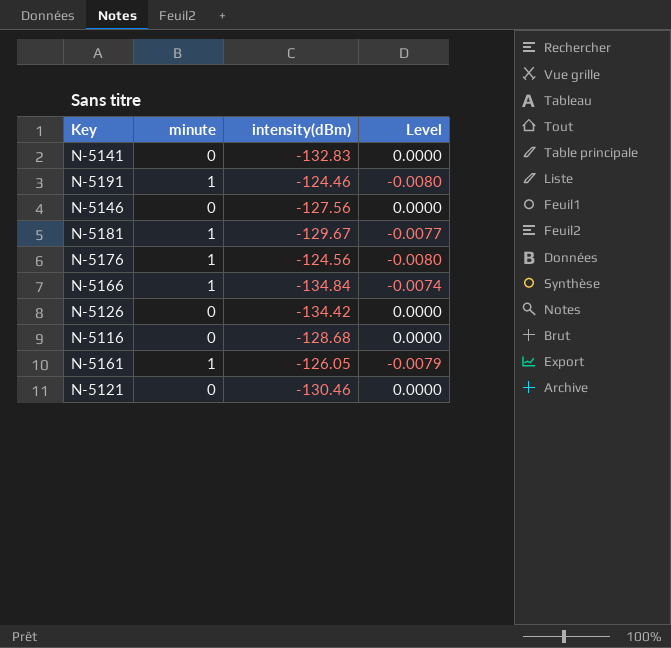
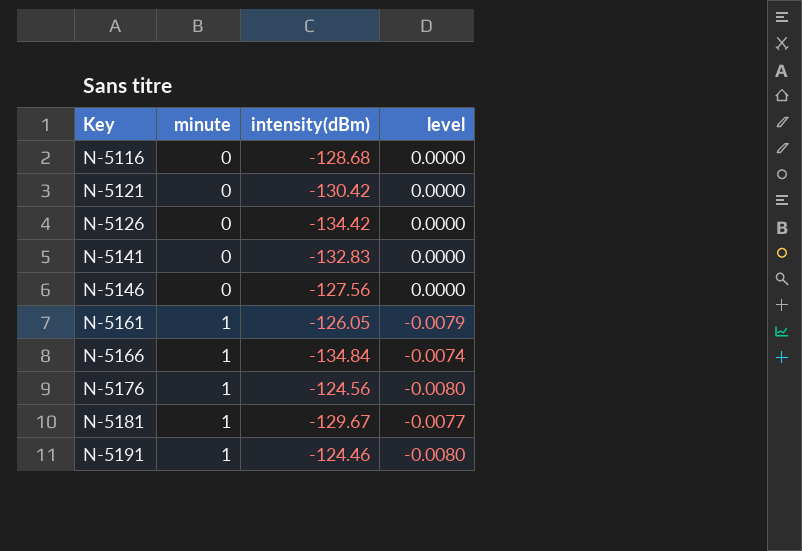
row order: none -> Key ascending
column name: Level -> level
N-5121 | intensity(dBm): -130.46 -> -130.42

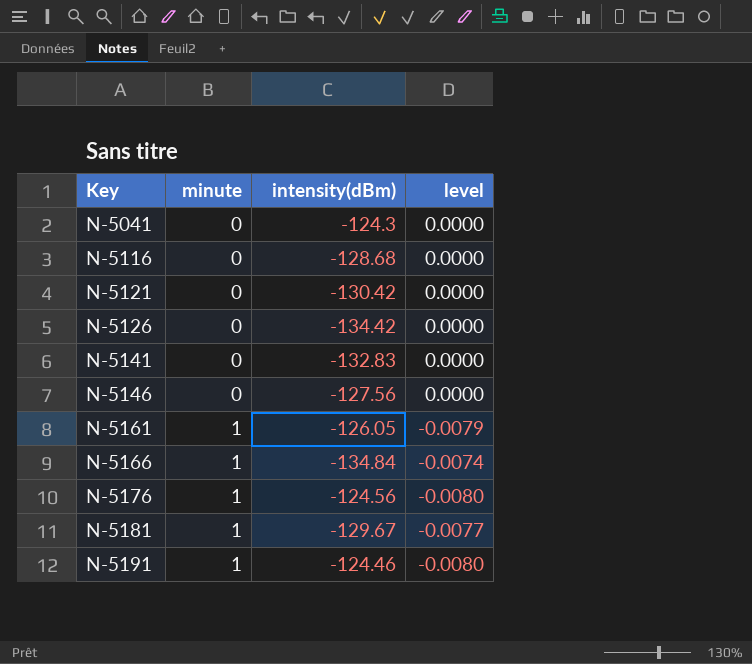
row N-5041: none -> 0 | -124.3 | 0.0000

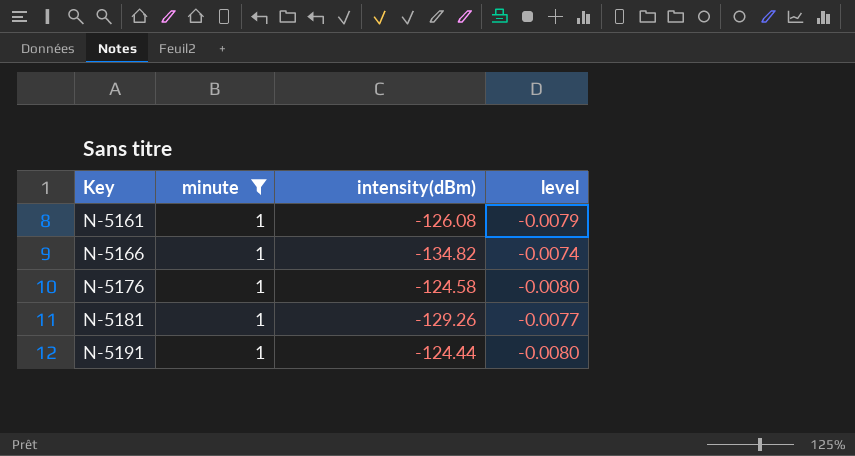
filter: none -> minute = 1
N-5161 | intensity(dBm): -126.05 -> -126.08
N-5166 | intensity(dBm): -134.84 -> -134.82
N-5176 | intensity(dBm): -124.56 -> -124.58
N-5181 | intensity(dBm): -129.67 -> -129.26
N-5191 | intensity(dBm): -124.46 -> -124.44

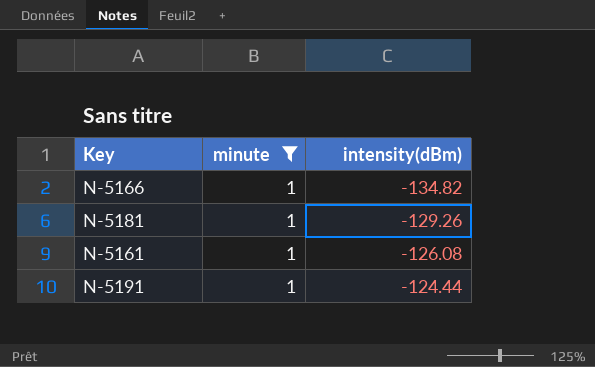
row order: Key ascending -> intensity(dBm) ascending
column level | formula: [minute] / [intensity(dBm)] -> none
row N-5176: 1 | -124.58 | -0.0080 -> none

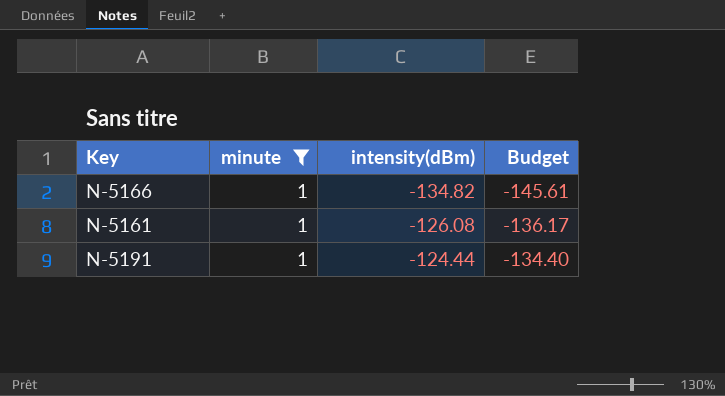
column Budget | formula: none -> [intensity(dBm)] * 1.08
row N-5181: 1 | -129.26 -> none

